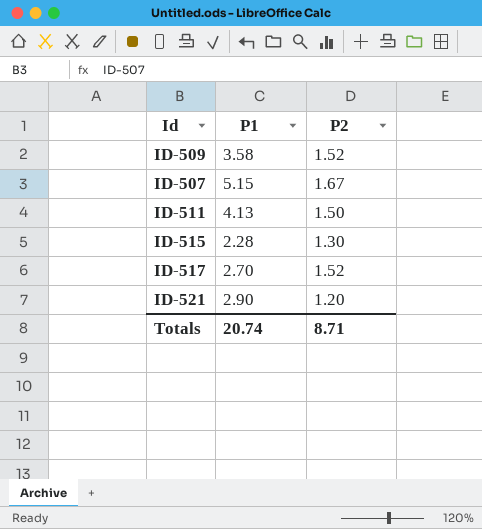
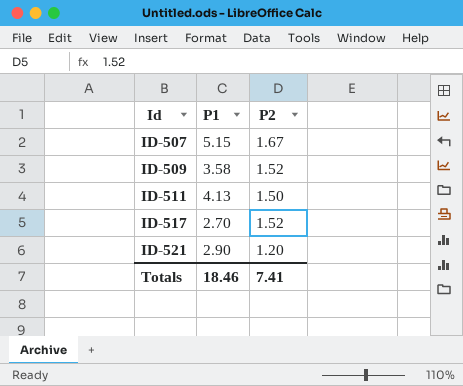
row order: none -> Id ascending
row ID-515: 2.28 | 1.30 -> none
Totals | P1: 20.74 -> 18.46
Totals | P2: 8.71 -> 7.41

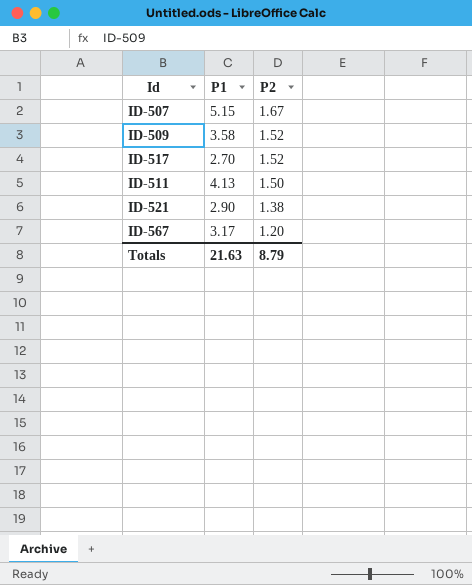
row order: Id ascending -> P2 descending
ID-521 | P2: 1.20 -> 1.38
row ID-567: none -> 3.17 | 1.20
Totals | P1: 18.46 -> 21.63
Totals | P2: 7.41 -> 8.79

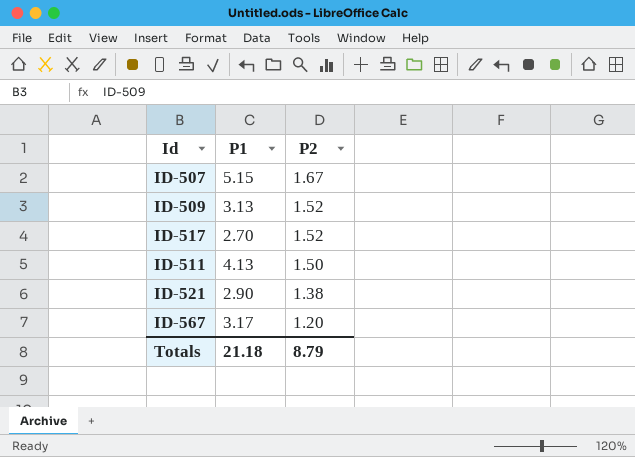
ID-509 | P1: 3.58 -> 3.13
Totals | P1: 21.63 -> 21.18

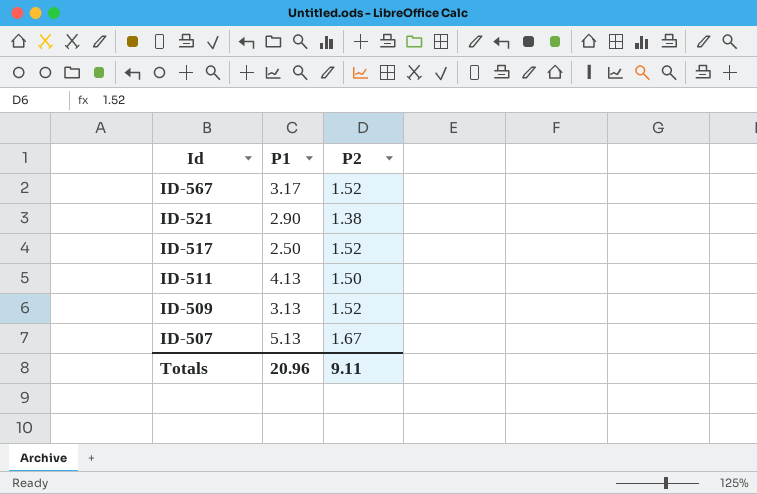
row order: P2 descending -> Id descending
ID-567 | P2: 1.20 -> 1.52
ID-517 | P1: 2.70 -> 2.50
ID-507 | P1: 5.15 -> 5.13
Totals | P1: 21.18 -> 20.96
Totals | P2: 8.79 -> 9.11

